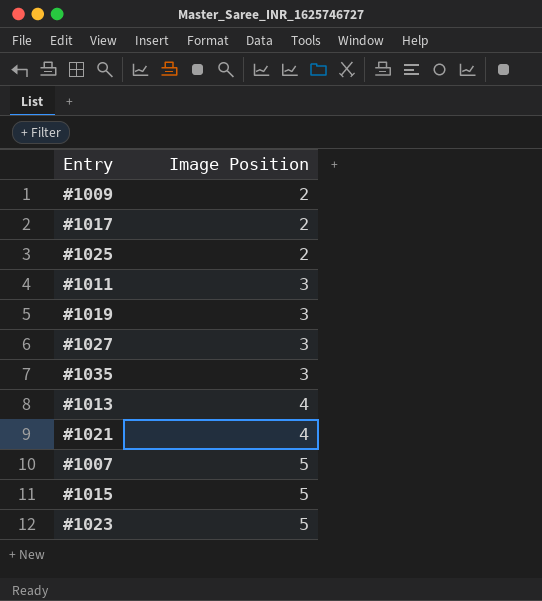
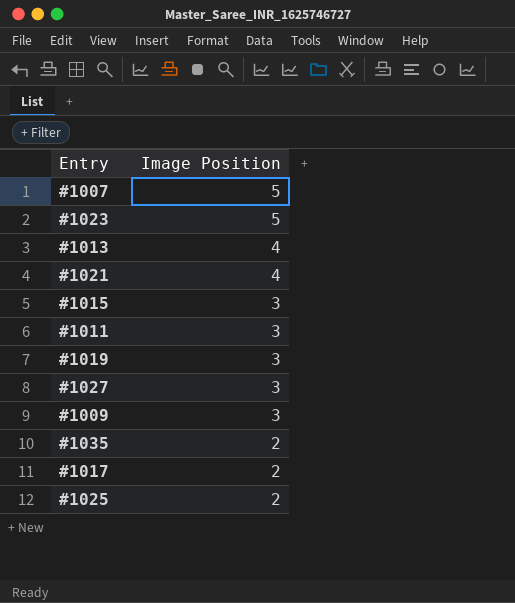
row order: Image Position ascending -> Image Position descending
#1015 | Image Position: 5 -> 3
#1009 | Image Position: 2 -> 3
#1035 | Image Position: 3 -> 2

